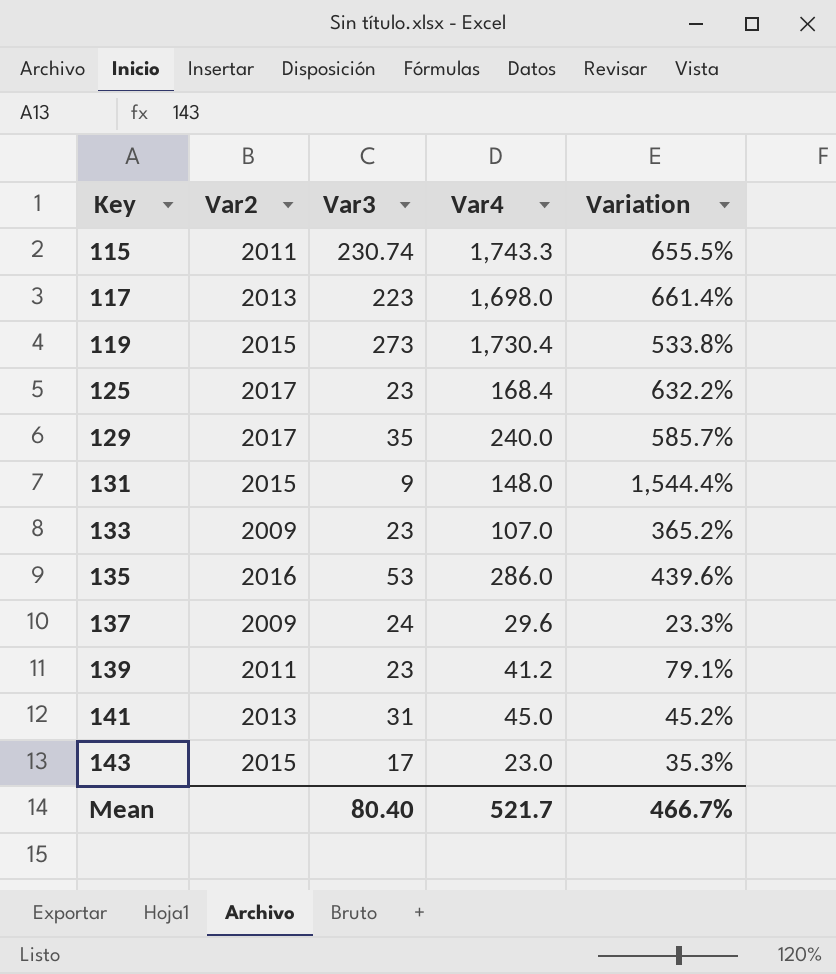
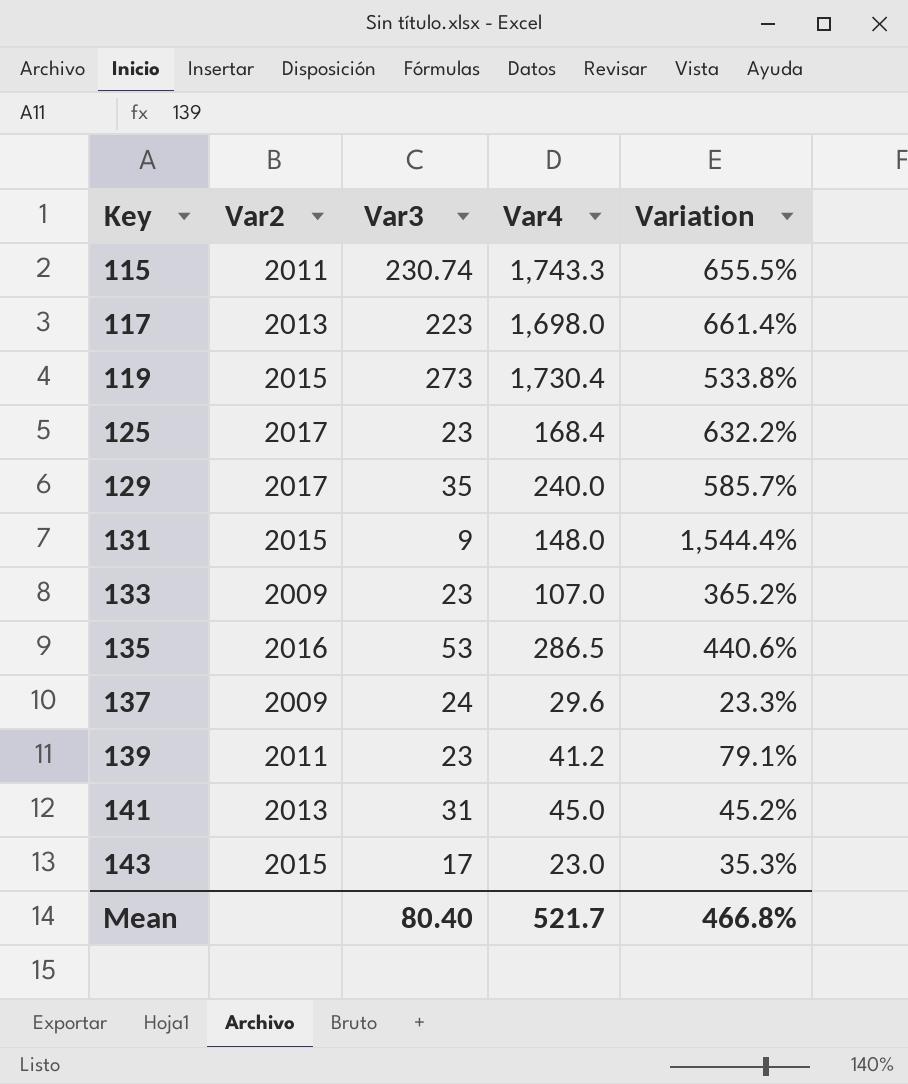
135 | Var4: 286.0 -> 286.5
135 | Variation: 439.6% -> 440.6%
Mean | Variation: 466.7% -> 466.8%

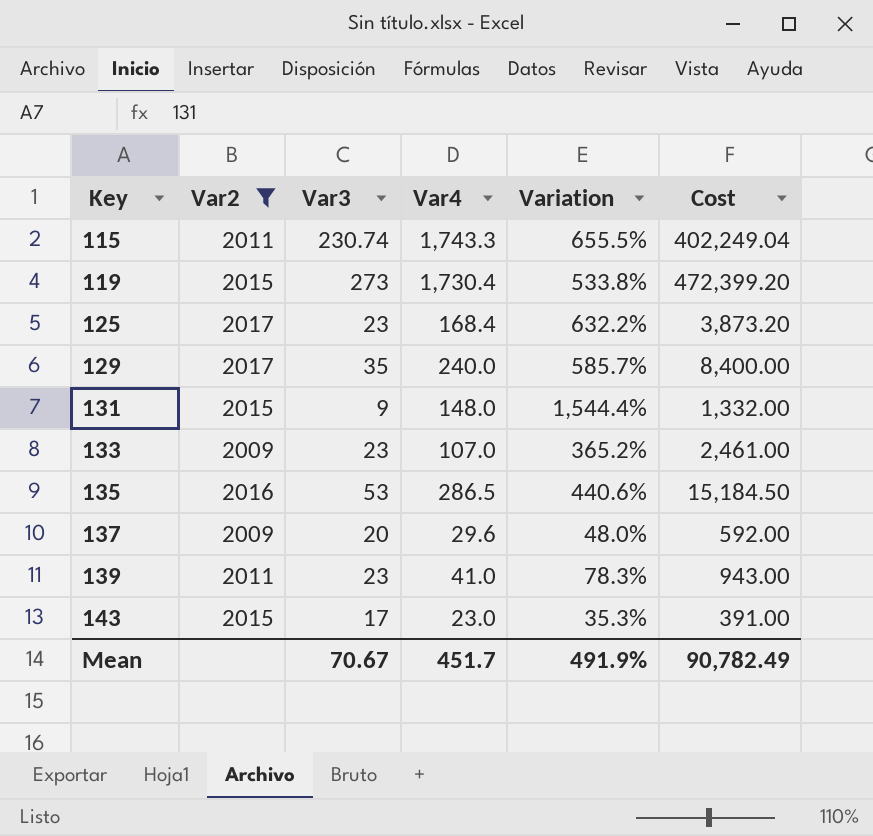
filter: none -> Var2 != 2013
column Cost | formula: none -> [Var3] * [Var4]
137 | Var3: 24 -> 20
137 | Variation: 23.3% -> 48.0%
139 | Var4: 41.2 -> 41.0
139 | Variation: 79.1% -> 78.3%
Mean | Var3: 80.40 -> 70.67
Mean | Var4: 521.7 -> 451.7
Mean | Variation: 466.8% -> 491.9%

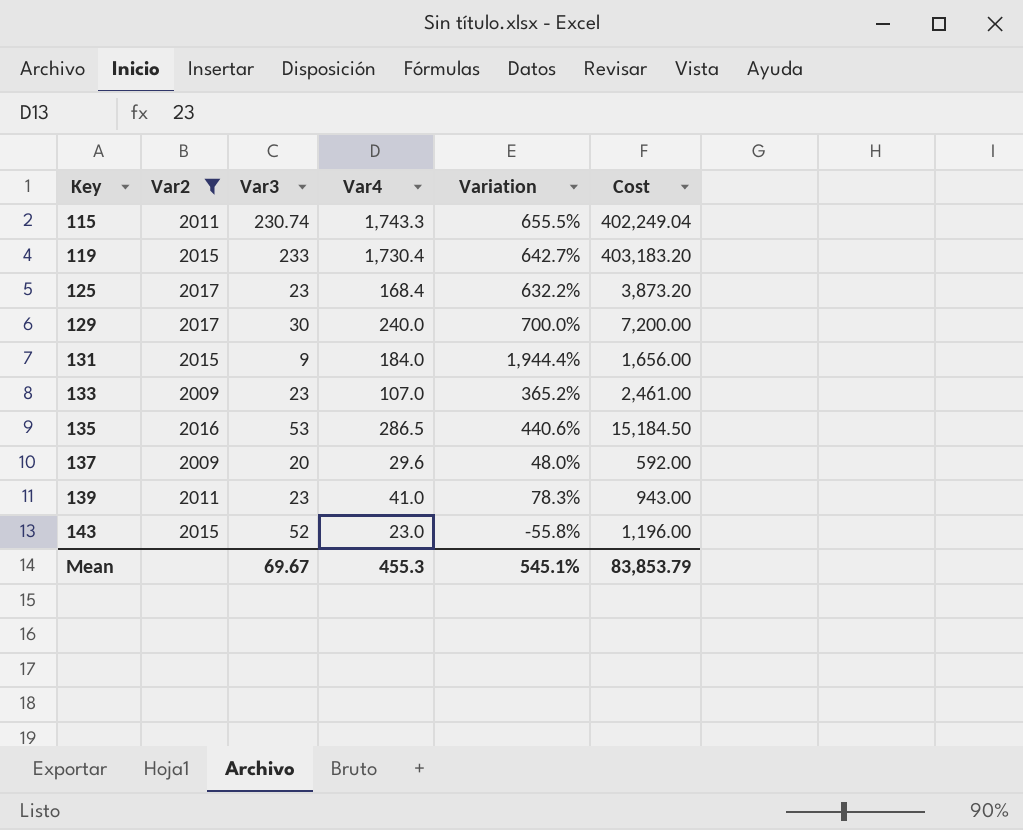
119 | Var3: 273 -> 233
119 | Variation: 533.8% -> 642.7%
119 | Cost: 472,399.20 -> 403,183.20
129 | Var3: 35 -> 30
129 | Variation: 585.7% -> 700.0%
129 | Cost: 8,400.00 -> 7,200.00
131 | Var4: 148.0 -> 184.0
131 | Variation: 1,544.4% -> 1,944.4%
131 | Cost: 1,332.00 -> 1,656.00
143 | Var3: 17 -> 52
143 | Variation: 35.3% -> -55.8%
143 | Cost: 391.00 -> 1,196.00
Mean | Var3: 70.67 -> 69.67
Mean | Var4: 451.7 -> 455.3
Mean | Variation: 491.9% -> 545.1%
Mean | Cost: 90,782.49 -> 83,853.79

